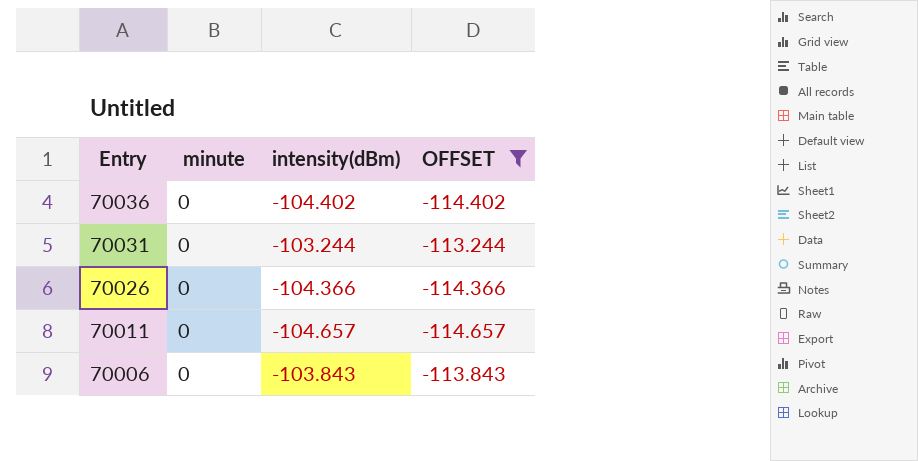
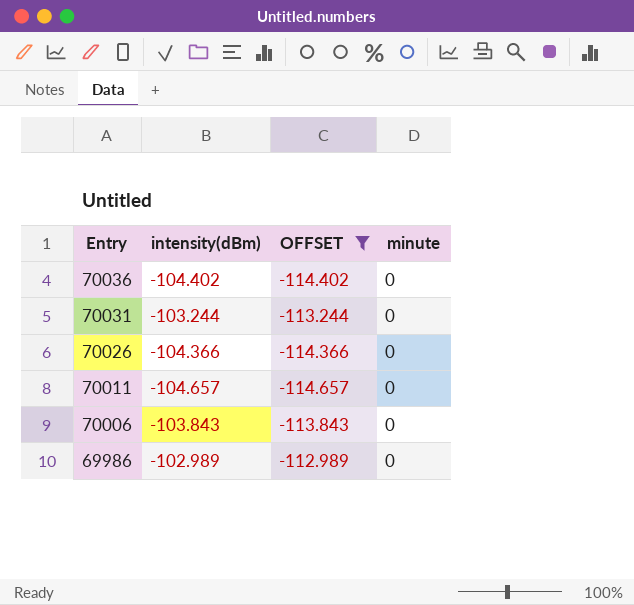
column minute | position: 2 -> 4
row 69986: none -> -102.989 | -112.989 | 0

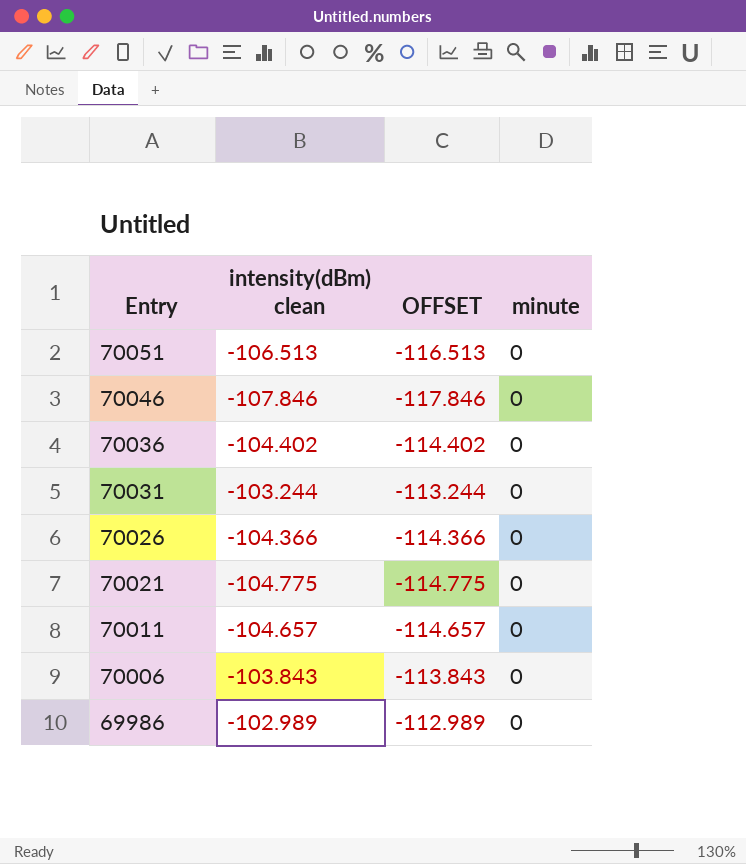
filter: OFFSET >= -114.657 -> none
column name: intensity(dBm) -> intensity(dBm) clean

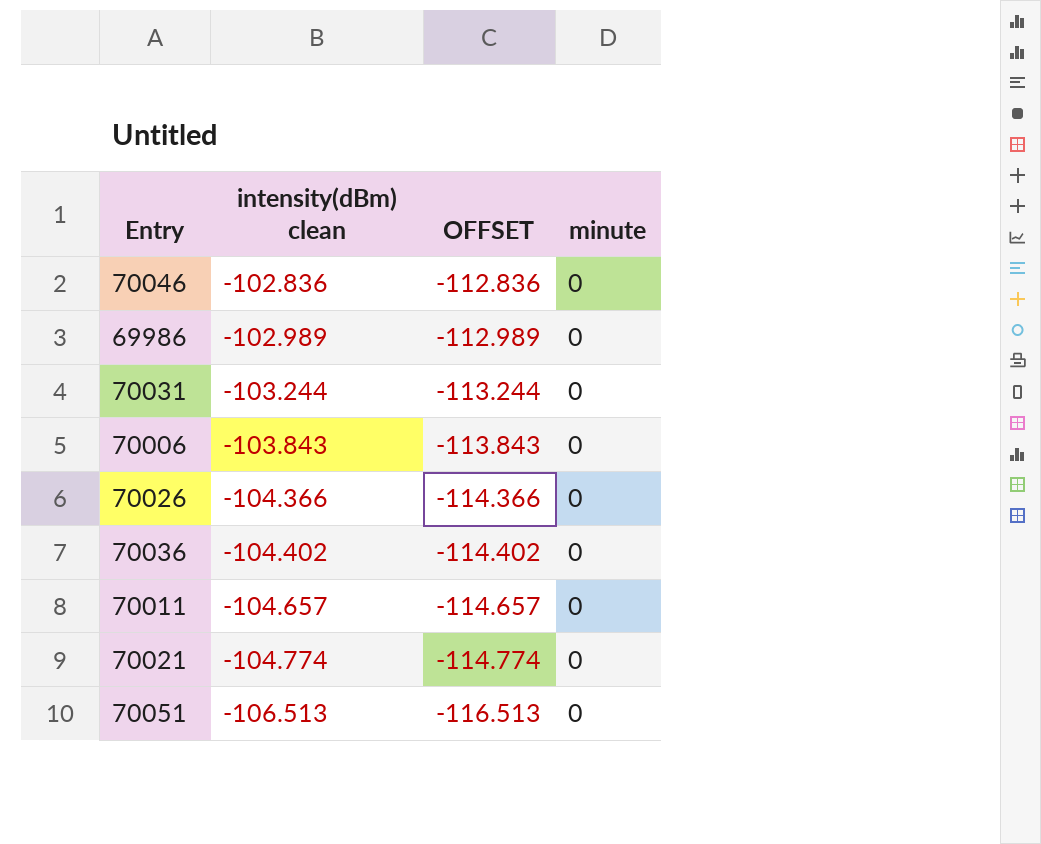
row order: Entry descending -> intensity(dBm) clean descending
70046 | intensity(dBm) clean: -107.846 -> -102.836
70046 | OFFSET: -117.846 -> -112.836
70021 | intensity(dBm) clean: -104.775 -> -104.774
70021 | OFFSET: -114.775 -> -114.774

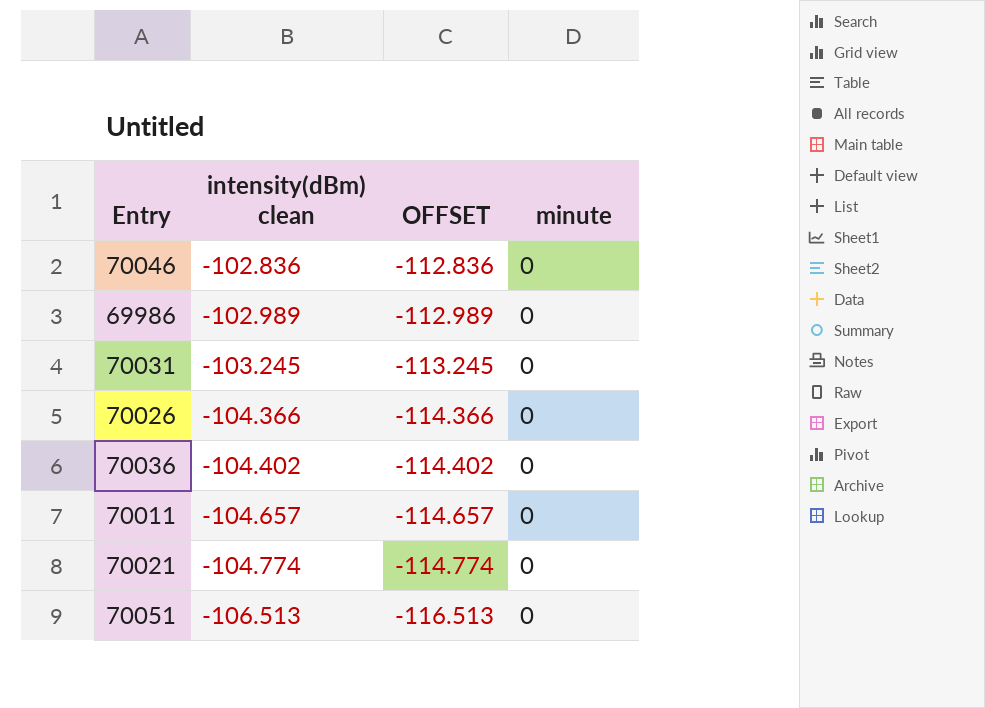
row 70006: -103.843 | -113.843 | 0 -> none
70031 | intensity(dBm) clean: -103.244 -> -103.245
70031 | OFFSET: -113.244 -> -113.245

